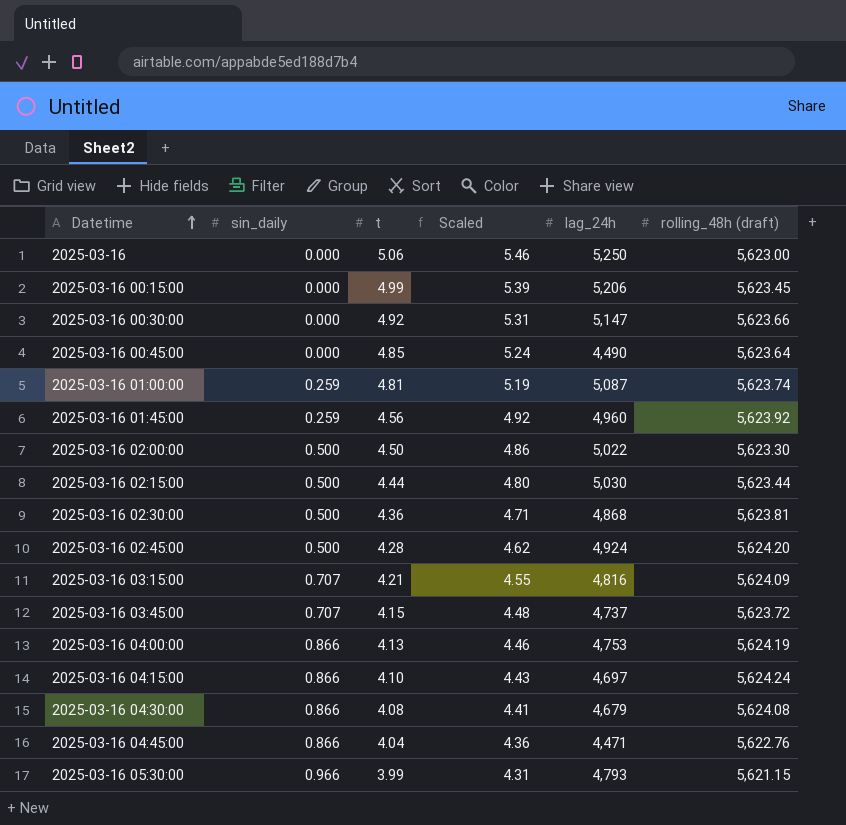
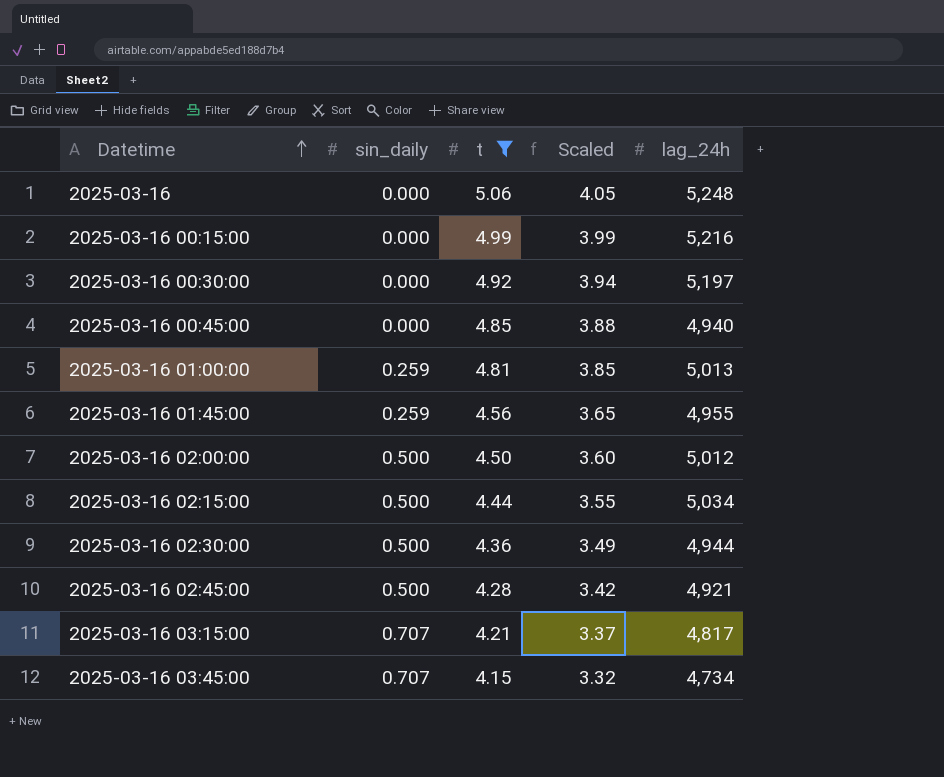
filter: none -> t >= 4.15
column rolling_48h (draft) | position: 6 -> none
column Scaled | formula: [t] * 1.08 -> [t] * 0.8
2025-03-16 | lag_24h: 5,250 -> 5,248
2025-03-16 00:15:00 | lag_24h: 5,206 -> 5,216
2025-03-16 00:30:00 | lag_24h: 5,147 -> 5,197
2025-03-16 00:45:00 | lag_24h: 4,490 -> 4,940
2025-03-16 01:00:00 | lag_24h: 5,087 -> 5,013
2025-03-16 01:45:00 | lag_24h: 4,960 -> 4,955
2025-03-16 02:00:00 | lag_24h: 5,022 -> 5,012
2025-03-16 02:15:00 | lag_24h: 5,030 -> 5,034
2025-03-16 02:30:00 | lag_24h: 4,868 -> 4,944
2025-03-16 02:45:00 | lag_24h: 4,924 -> 4,921
2025-03-16 03:15:00 | lag_24h: 4,816 -> 4,817
2025-03-16 03:45:00 | lag_24h: 4,737 -> 4,734

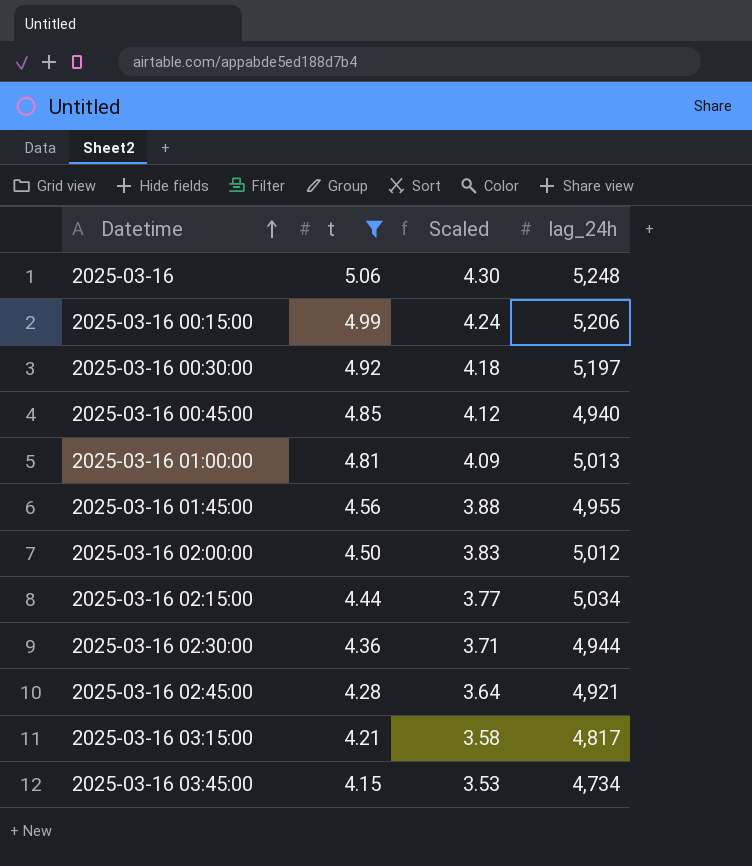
column sin_daily | position: 2 -> none
column Scaled | formula: [t] * 0.8 -> [t] * 0.85
2025-03-16 00:15:00 | lag_24h: 5,216 -> 5,206

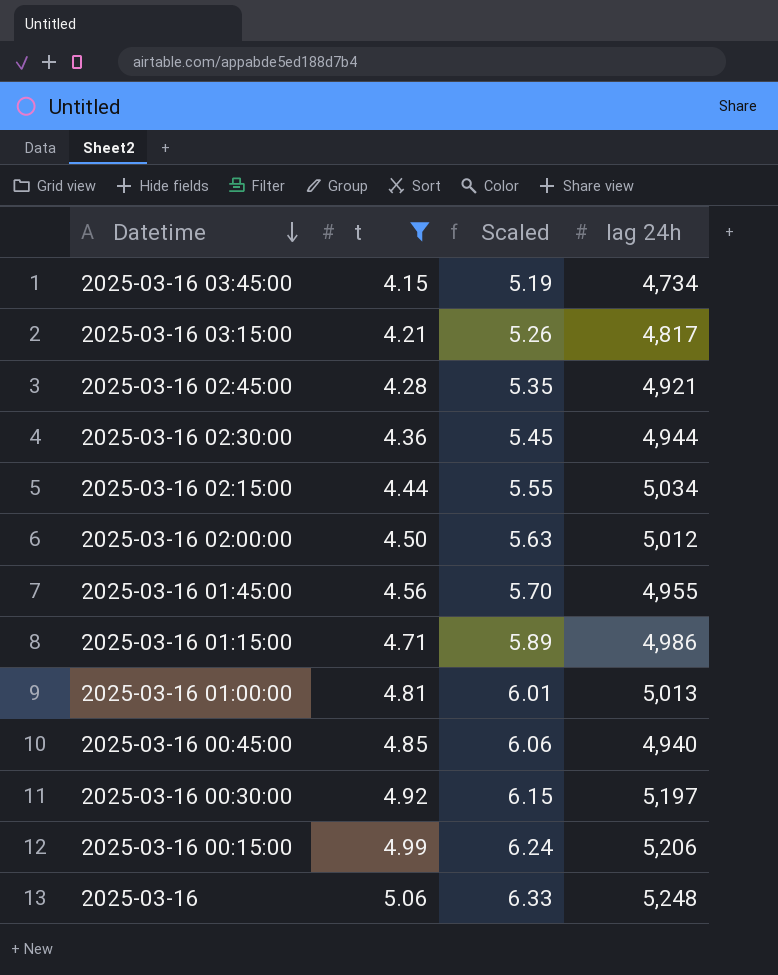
row order: Datetime ascending -> Datetime descending
column Scaled | formula: [t] * 0.85 -> [t] * 1.25
column name: lag_24h -> lag 24h
row 2025-03-16 01:15:00: none -> 4.71 | 5.89 | 4,986

